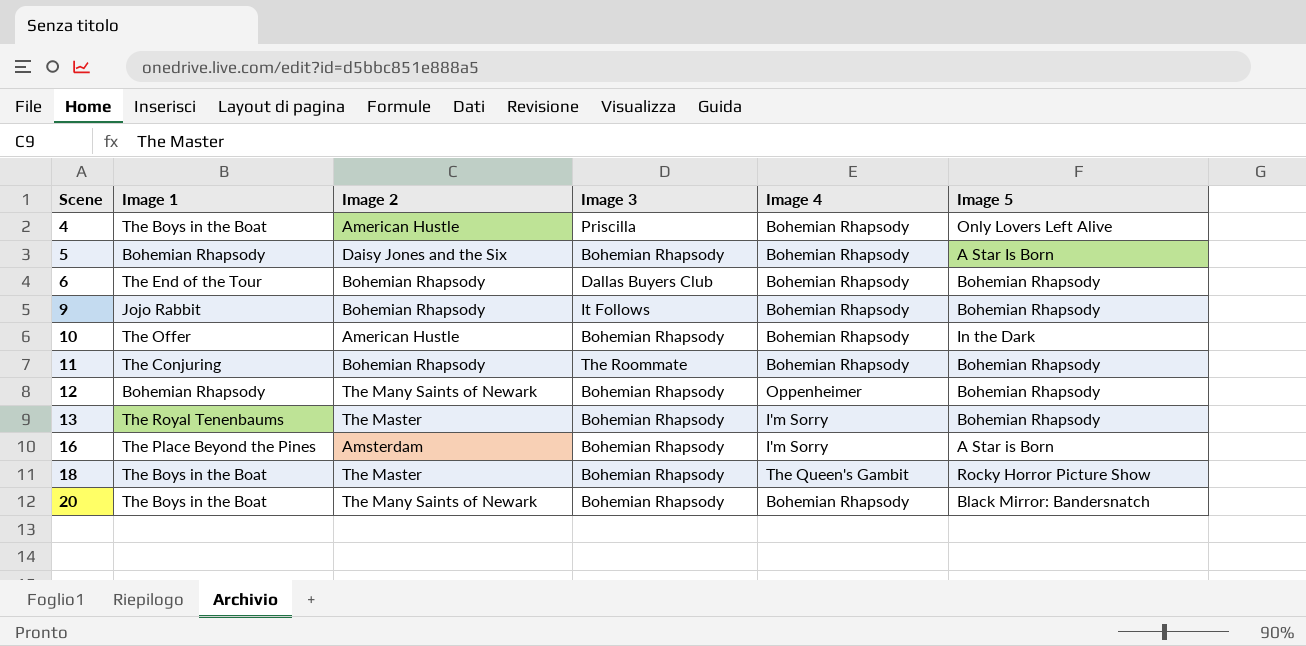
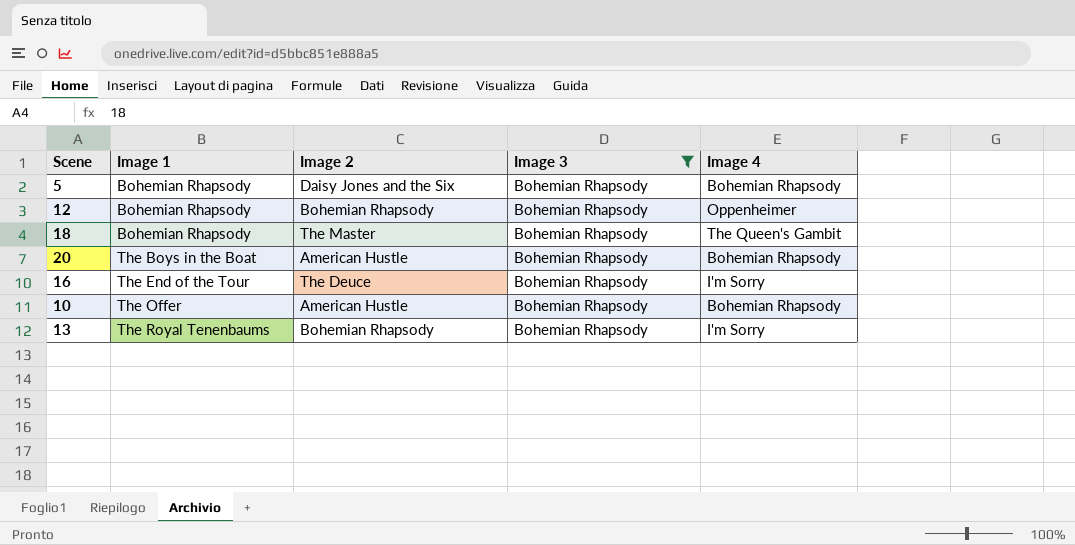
filter: none -> Image 3 = Bohemian Rhapsody
row order: Scene ascending -> Image 1 ascending
column Image 5 | position: 6 -> none
12 | Image 2: The Many Saints of Newark -> Bohemian Rhapsody
18 | Image 1: The Boys in the Boat -> Bohemian Rhapsody
20 | Image 2: The Many Saints of Newark -> American Hustle
16 | Image 1: The Place Beyond the Pines -> The End of the Tour
16 | Image 2: Amsterdam -> The Deuce
13 | Image 2: The Master -> Bohemian Rhapsody

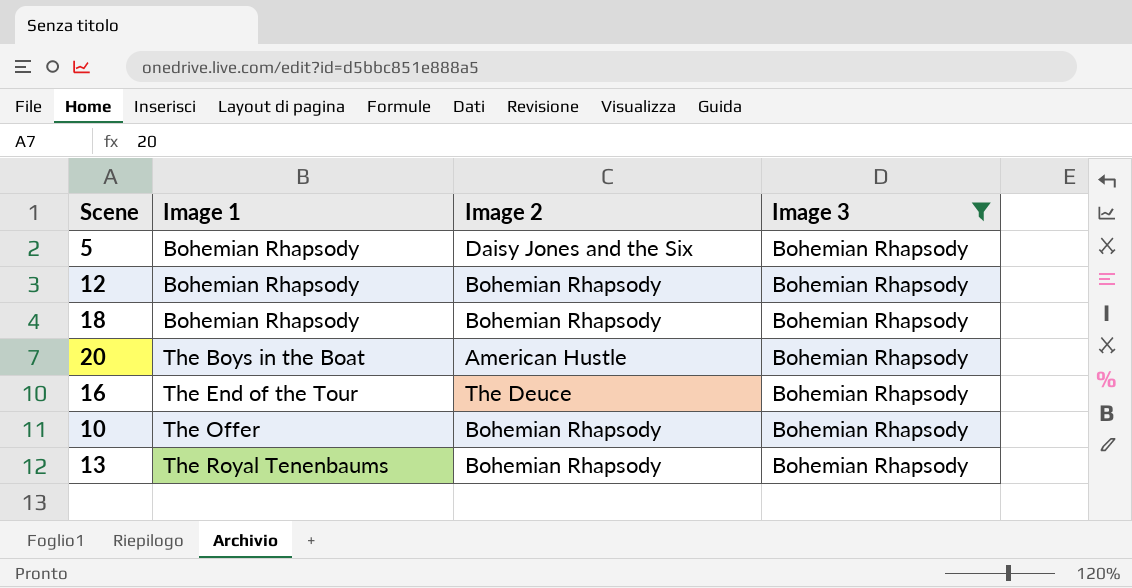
column Image 4 | position: 5 -> none
18 | Image 2: The Master -> Bohemian Rhapsody
10 | Image 2: American Hustle -> Bohemian Rhapsody

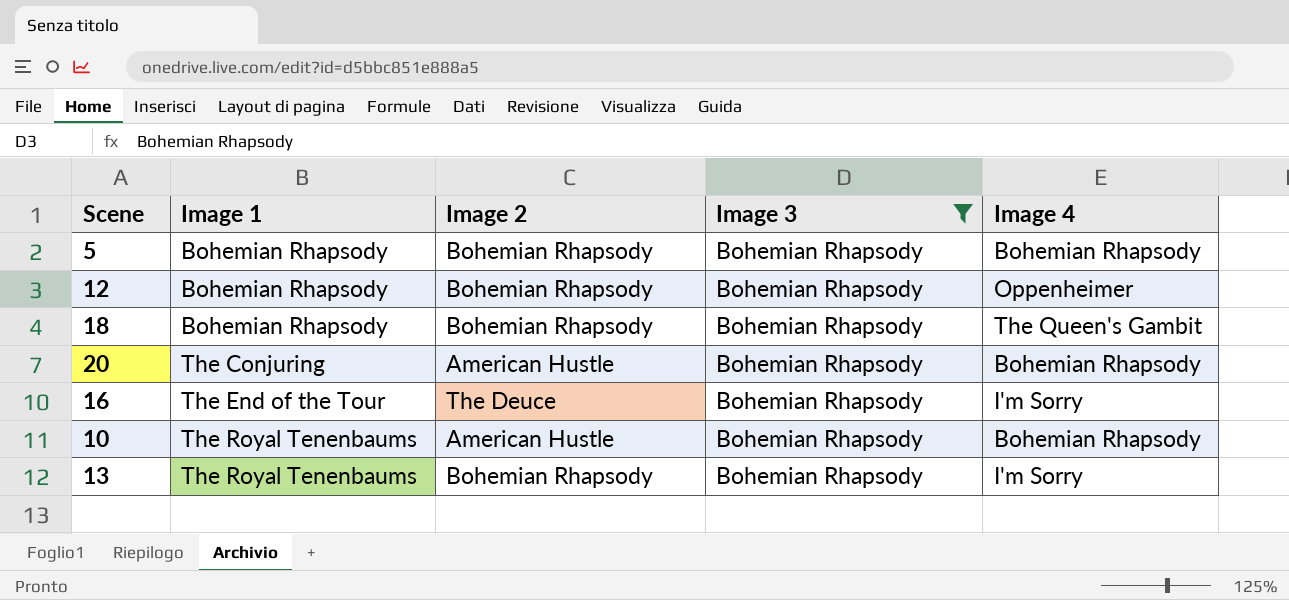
column Image 4 | position: none -> 5
5 | Image 2: Daisy Jones and the Six -> Bohemian Rhapsody
20 | Image 1: The Boys in the Boat -> The Conjuring
10 | Image 1: The Offer -> The Royal Tenenbaums
10 | Image 2: Bohemian Rhapsody -> American Hustle

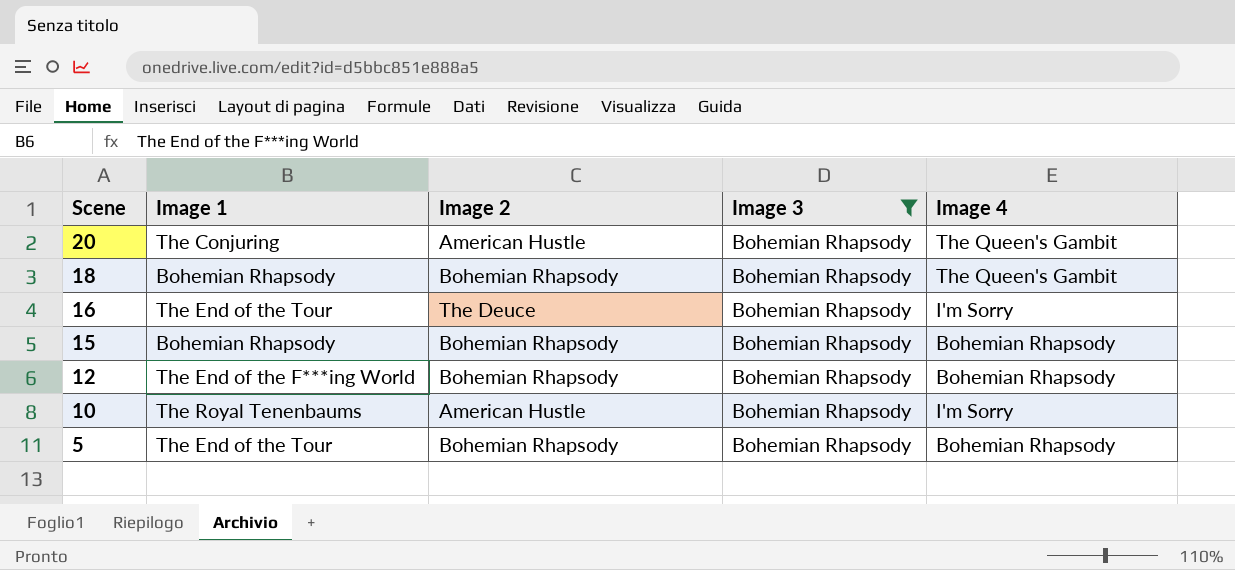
row order: Image 1 ascending -> Scene descending
row 13: The Royal Tenenbaums | Bohemian Rhapsody | Bohemian Rhapsody | I'm Sorry -> none
20 | Image 4: Bohemian Rhapsody -> The Queen's Gambit
row 15: none -> Bohemian Rhapsody | Bohemian Rhapsody | Bohemian Rhapsody | Bohemian Rhapsody
12 | Image 1: Bohemian Rhapsody -> The End of the F***ing World
12 | Image 4: Oppenheimer -> Bohemian Rhapsody
10 | Image 4: Bohemian Rhapsody -> I'm Sorry
5 | Image 1: Bohemian Rhapsody -> The End of the Tour

